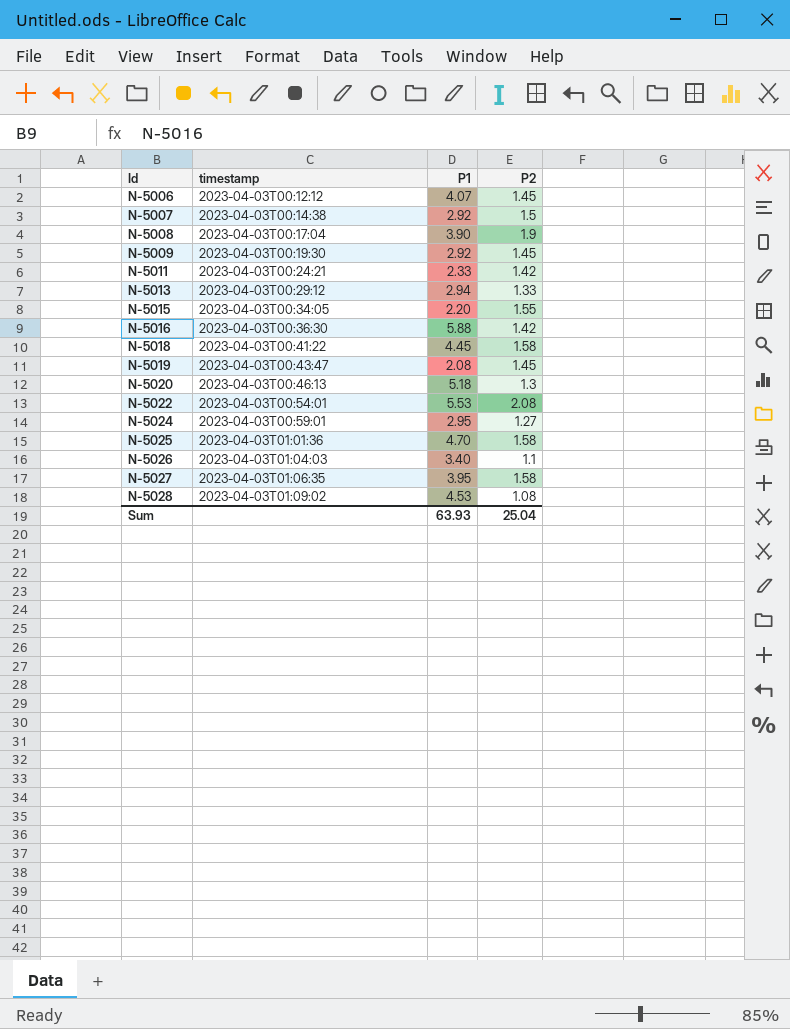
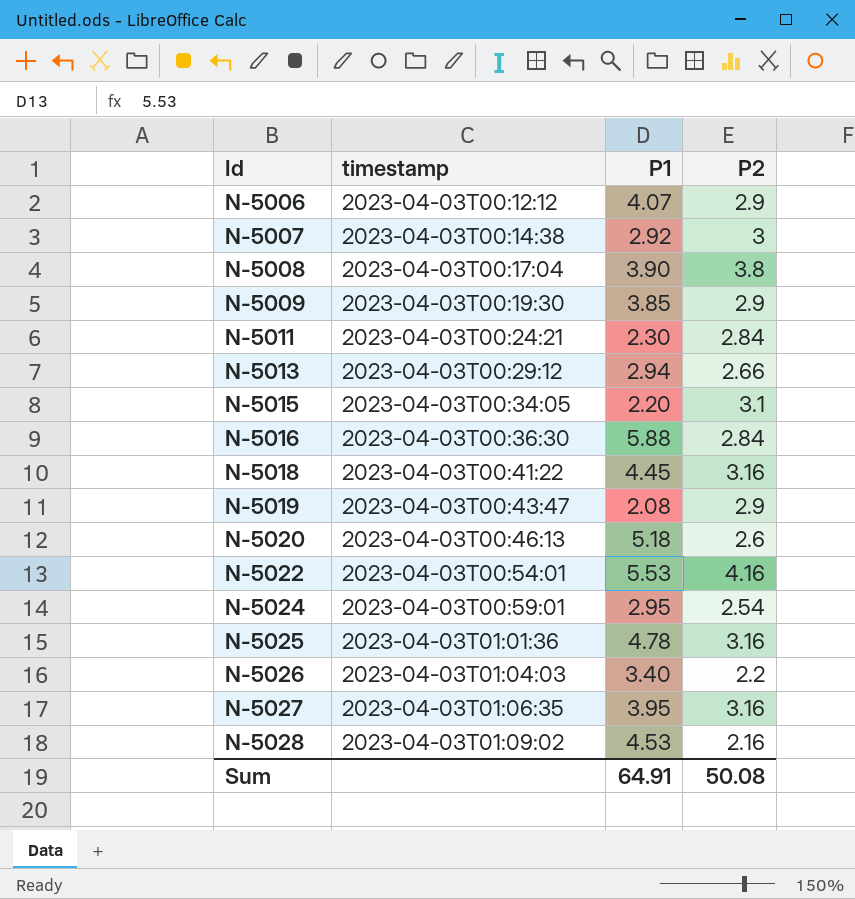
N-5006 | P2: 1.45 -> 2.9
N-5007 | P2: 1.5 -> 3
N-5008 | P2: 1.9 -> 3.8
N-5009 | P1: 2.92 -> 3.85
N-5009 | P2: 1.45 -> 2.9
N-5011 | P1: 2.33 -> 2.30
N-5011 | P2: 1.42 -> 2.84
N-5013 | P2: 1.33 -> 2.66
N-5015 | P2: 1.55 -> 3.1
N-5016 | P2: 1.42 -> 2.84
N-5018 | P2: 1.58 -> 3.16
N-5019 | P2: 1.45 -> 2.9
N-5020 | P2: 1.3 -> 2.6
N-5022 | P2: 2.08 -> 4.16
N-5024 | P2: 1.27 -> 2.54
N-5025 | P1: 4.70 -> 4.78
N-5025 | P2: 1.58 -> 3.16
N-5026 | P2: 1.1 -> 2.2
N-5027 | P2: 1.58 -> 3.16
N-5028 | P2: 1.08 -> 2.16
Sum | P1: 63.93 -> 64.91
Sum | P2: 25.04 -> 50.08

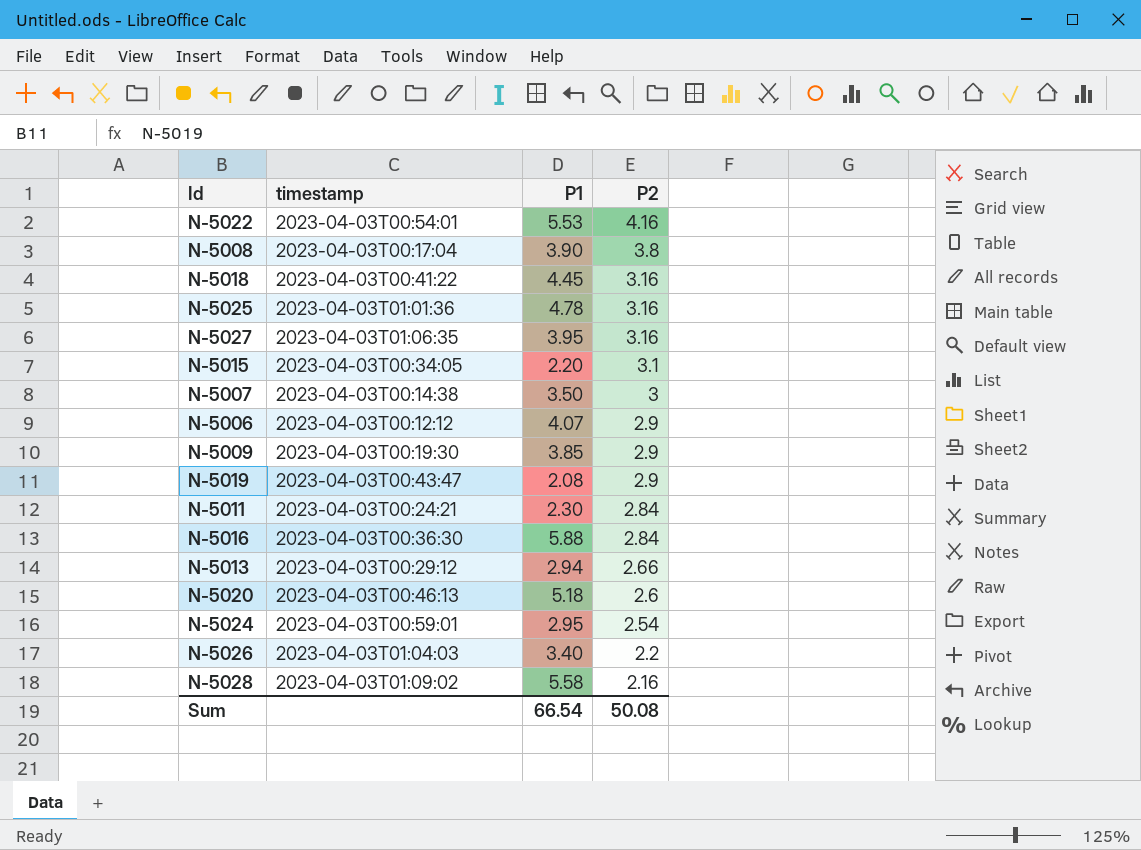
row order: Id ascending -> P2 descending
N-5007 | P1: 2.92 -> 3.50
N-5028 | P1: 4.53 -> 5.58
Sum | P1: 64.91 -> 66.54

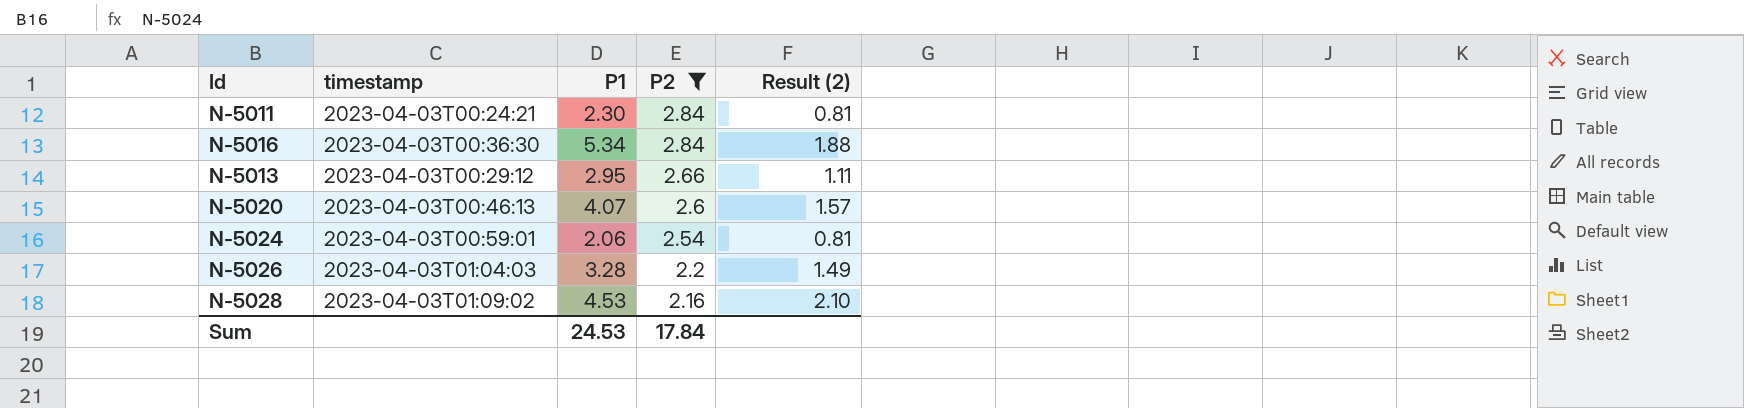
filter: none -> P2 <= 2.84
column Result (2) | formula: none -> [P1] / [P2]
N-5016 | P1: 5.88 -> 5.34
N-5013 | P1: 2.94 -> 2.95
N-5020 | P1: 5.18 -> 4.07
N-5024 | P1: 2.95 -> 2.06
N-5026 | P1: 3.40 -> 3.28
N-5028 | P1: 5.58 -> 4.53
Sum | P1: 66.54 -> 24.53
Sum | P2: 50.08 -> 17.84

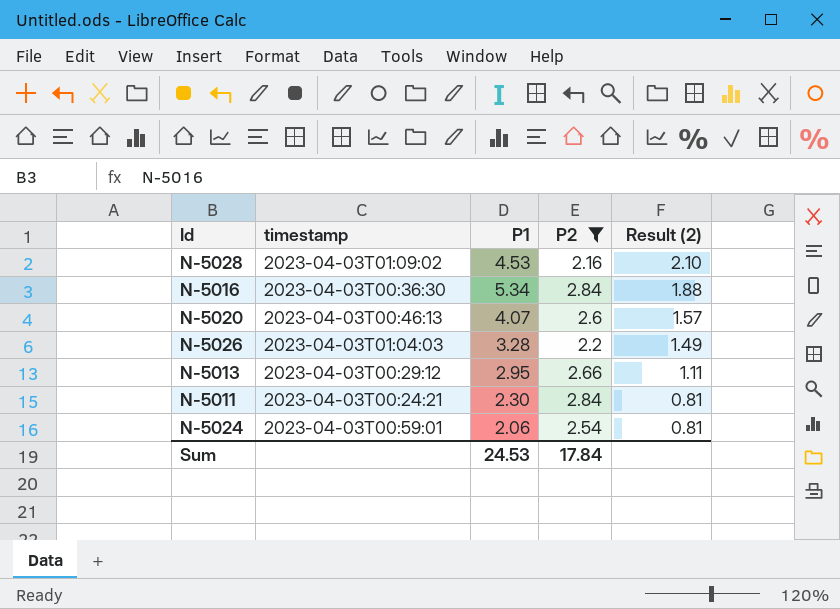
row order: P2 descending -> Result (2) descending

